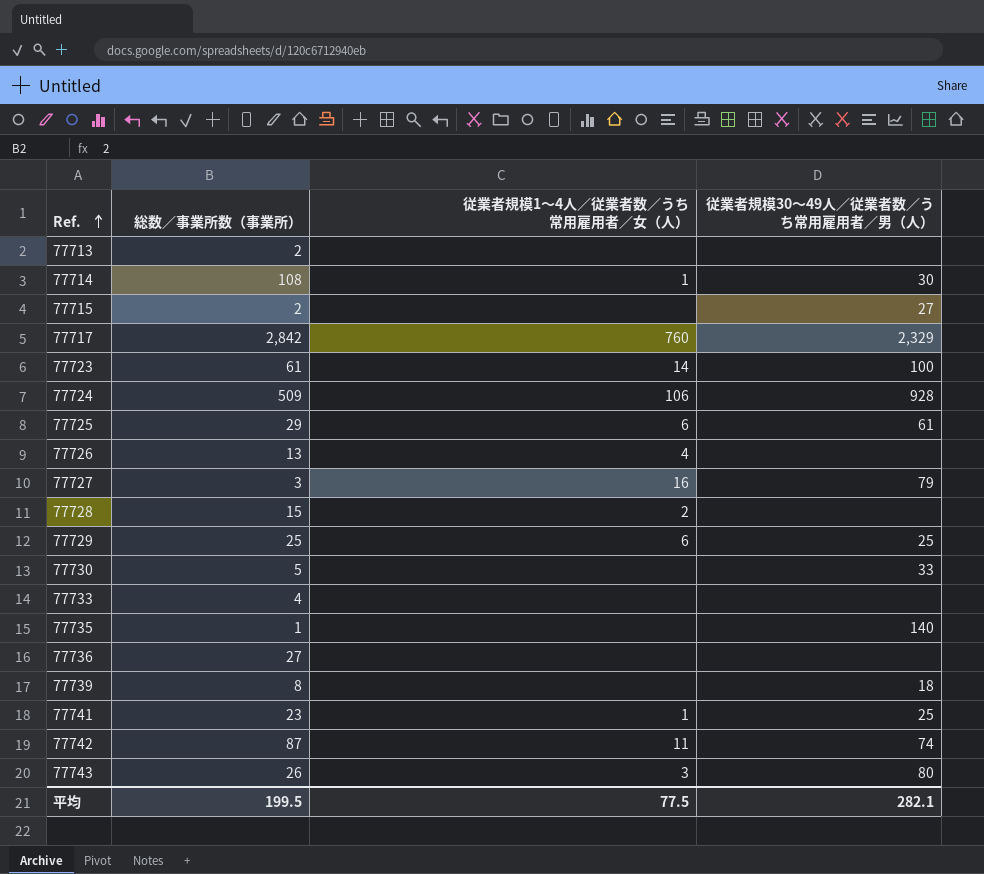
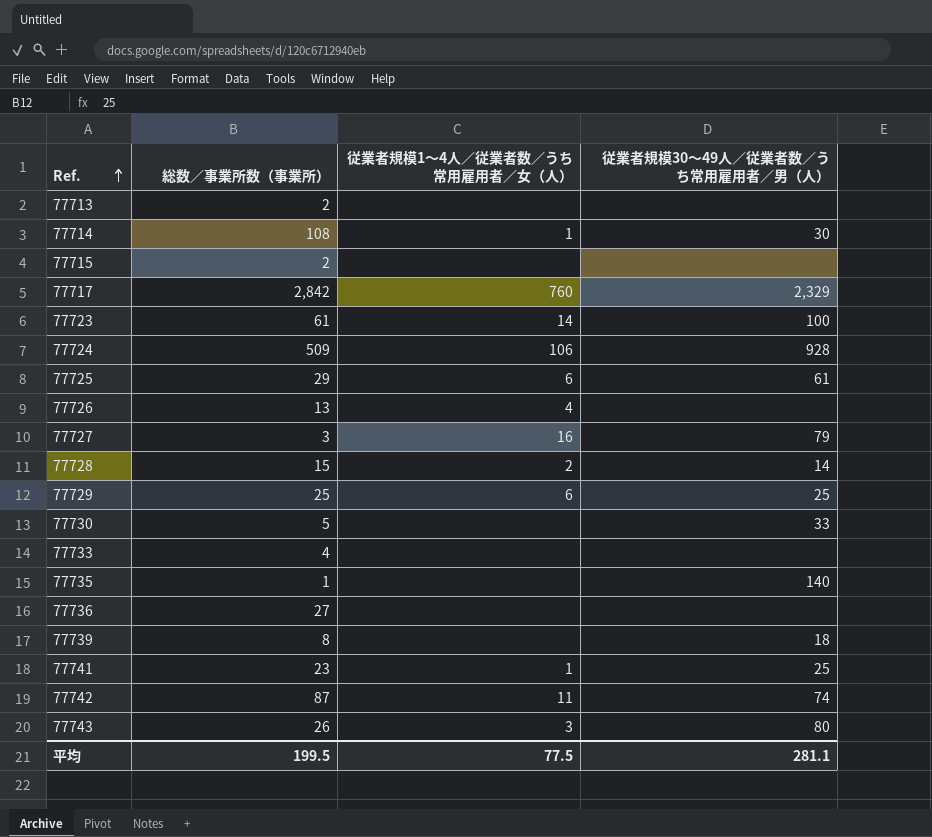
77715 | 従業者規模30～49人／従業者数／うち常用雇用者／男（人）: 27 -> none
77728 | 従業者規模30～49人／従業者数／うち常用雇用者／男（人）: none -> 14
平均 | 従業者規模30～49人／従業者数／うち常用雇用者／男（人）: 282.1 -> 281.1

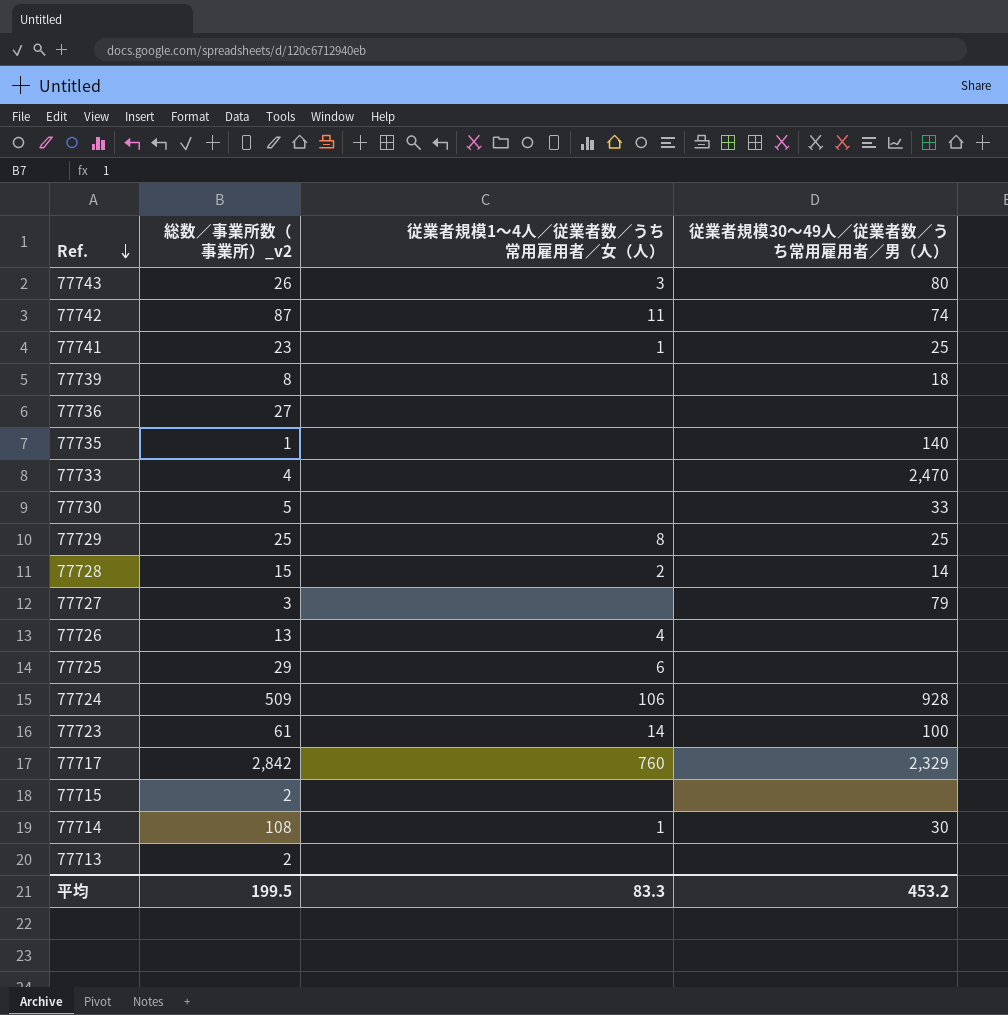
row order: Ref. ascending -> Ref. descending
column name: 総数／事業所数（事業所） -> 総数／事業所数（事業所）_v2
77733 | 従業者規模30～49人／従業者数／うち常用雇用者／男（人）: none -> 2,470
77729 | 従業者規模1～4人／従業者数／うち常用雇用者／女（人）: 6 -> 8
77727 | 従業者規模1～4人／従業者数／うち常用雇用者／女（人）: 16 -> none
77725 | 従業者規模30～49人／従業者数／うち常用雇用者／男（人）: 61 -> none
平均 | 従業者規模1～4人／従業者数／うち常用雇用者／女（人）: 77.5 -> 83.3
平均 | 従業者規模30～49人／従業者数／うち常用雇用者／男（人）: 281.1 -> 453.2

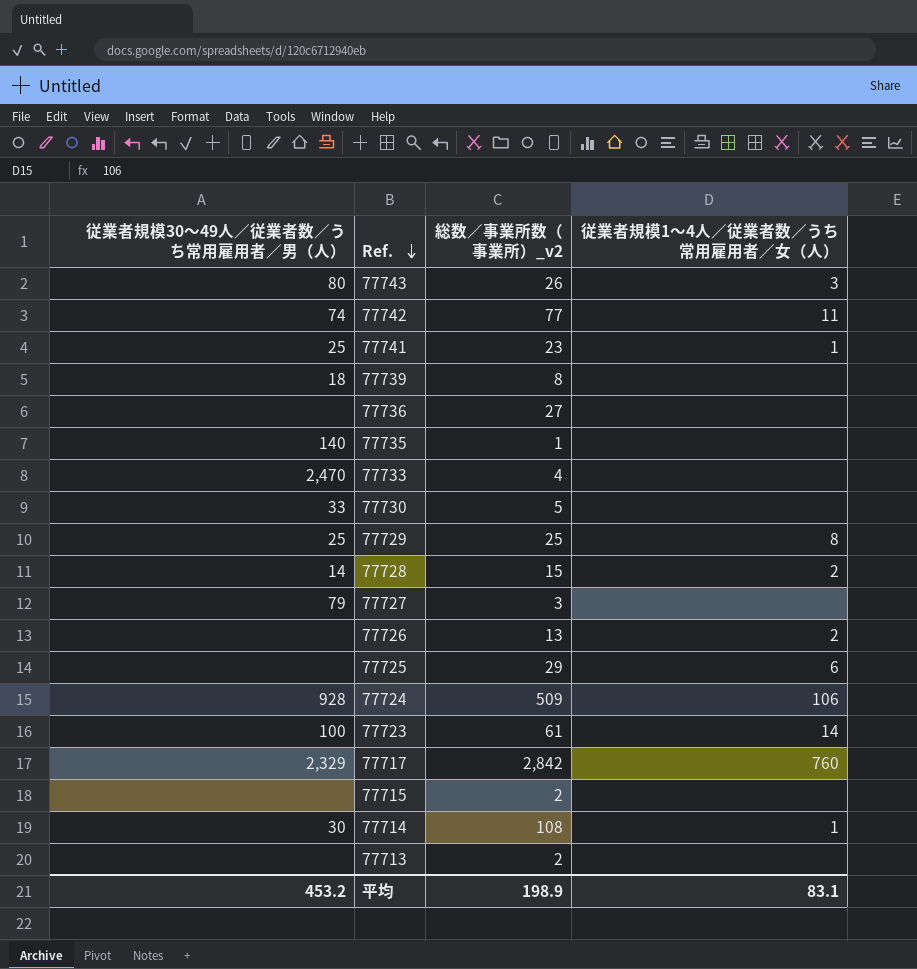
column 従業者規模30～49人／従業者数／うち常用雇用者／男（人） | position: 4 -> 1
77742 | 総数／事業所数（事業所）_v2: 87 -> 77
77726 | 従業者規模1～4人／従業者数／うち常用雇用者／女（人）: 4 -> 2
平均 | 総数／事業所数（事業所）_v2: 199.5 -> 198.9
平均 | 従業者規模1～4人／従業者数／うち常用雇用者／女（人）: 83.3 -> 83.1

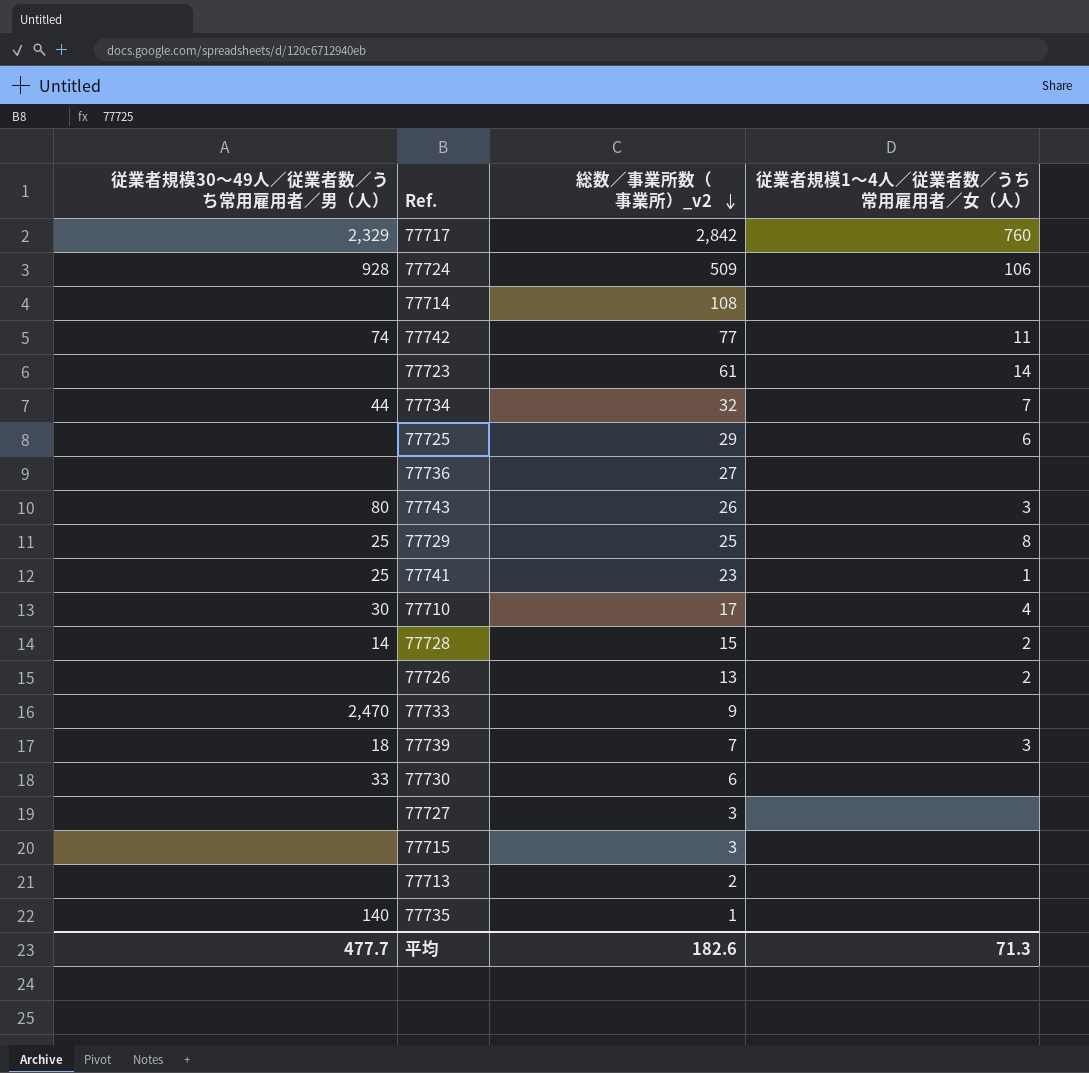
row order: Ref. descending -> 総数／事業所数（事業所）_v2 descending
77714 | 従業者規模30～49人／従業者数／うち常用雇用者／男（人）: 30 -> none
77714 | 従業者規模1～4人／従業者数／うち常用雇用者／女（人）: 1 -> none
77723 | 従業者規模30～49人／従業者数／うち常用雇用者／男（人）: 100 -> none
row 77734: none -> 44 | 32 | 7
row 77710: none -> 30 | 17 | 4
77733 | 総数／事業所数（事業所）_v2: 4 -> 9
77739 | 総数／事業所数（事業所）_v2: 8 -> 7
77739 | 従業者規模1～4人／従業者数／うち常用雇用者／女（人）: none -> 3
77730 | 総数／事業所数（事業所）_v2: 5 -> 6
77727 | 従業者規模30～49人／従業者数／うち常用雇用者／男（人）: 79 -> none
77715 | 総数／事業所数（事業所）_v2: 2 -> 3
平均 | 従業者規模30～49人／従業者数／うち常用雇用者／男（人）: 453.2 -> 477.7
平均 | 総数／事業所数（事業所）_v2: 198.9 -> 182.6
平均 | 従業者規模1～4人／従業者数／うち常用雇用者／女（人）: 83.1 -> 71.3

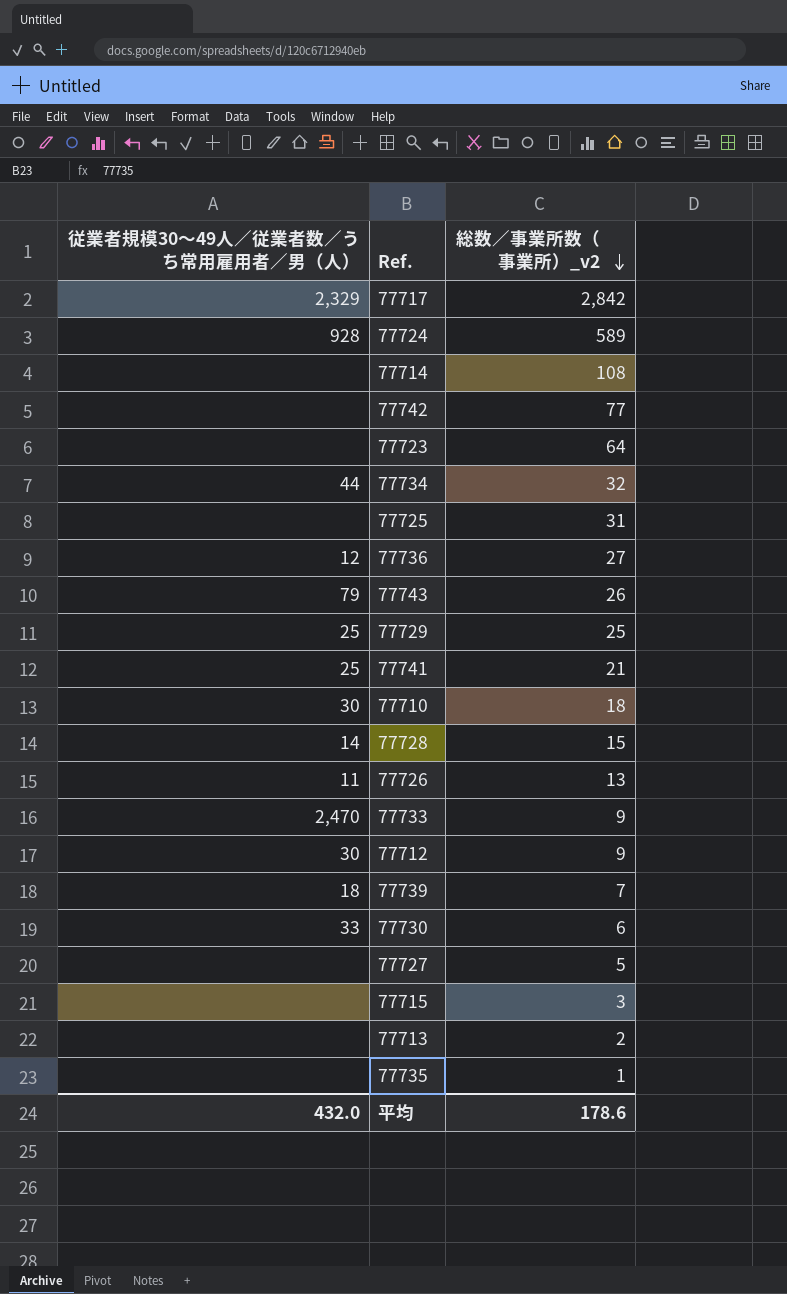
column 従業者規模1～4人／従業者数／うち常用雇用者／女（人） | position: 4 -> none
77724 | 総数／事業所数（事業所）_v2: 509 -> 589
77742 | 従業者規模30～49人／従業者数／うち常用雇用者／男（人）: 74 -> none
77723 | 総数／事業所数（事業所）_v2: 61 -> 64
77725 | 総数／事業所数（事業所）_v2: 29 -> 31
77736 | 従業者規模30～49人／従業者数／うち常用雇用者／男（人）: none -> 12
77743 | 従業者規模30～49人／従業者数／うち常用雇用者／男（人）: 80 -> 79
77741 | 総数／事業所数（事業所）_v2: 23 -> 21
77710 | 総数／事業所数（事業所）_v2: 17 -> 18
77726 | 従業者規模30～49人／従業者数／うち常用雇用者／男（人）: none -> 11
row 77712: none -> 30 | 9
77727 | 総数／事業所数（事業所）_v2: 3 -> 5
77735 | 従業者規模30～49人／従業者数／うち常用雇用者／男（人）: 140 -> none
平均 | 従業者規模30～49人／従業者数／うち常用雇用者／男（人）: 477.7 -> 432.0
平均 | 総数／事業所数（事業所）_v2: 182.6 -> 178.6

